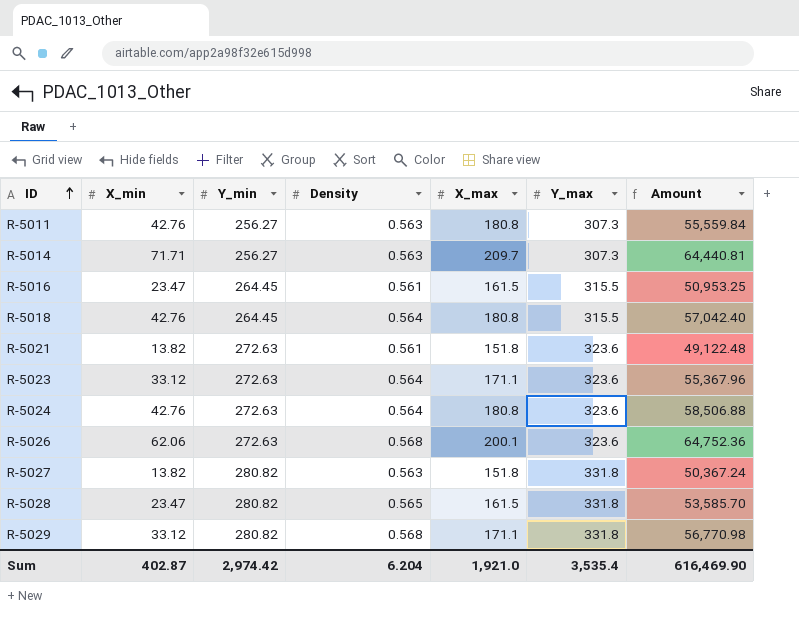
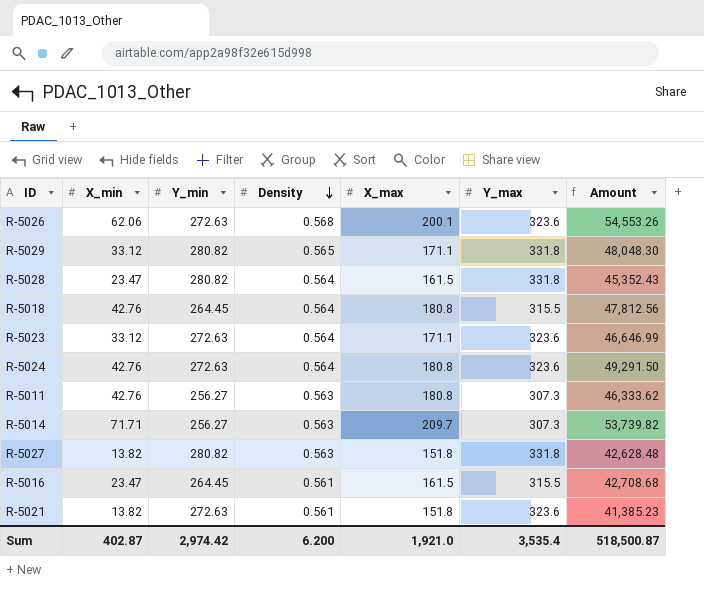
row order: ID ascending -> Density descending
column Amount | formula: [X_max] * [Y_max] -> [Y_min] * [X_max]
R-5029 | Density: 0.568 -> 0.565
R-5028 | Density: 0.565 -> 0.564
Sum | Density: 6.204 -> 6.200
Sum | Amount: 616,469.90 -> 518,500.87

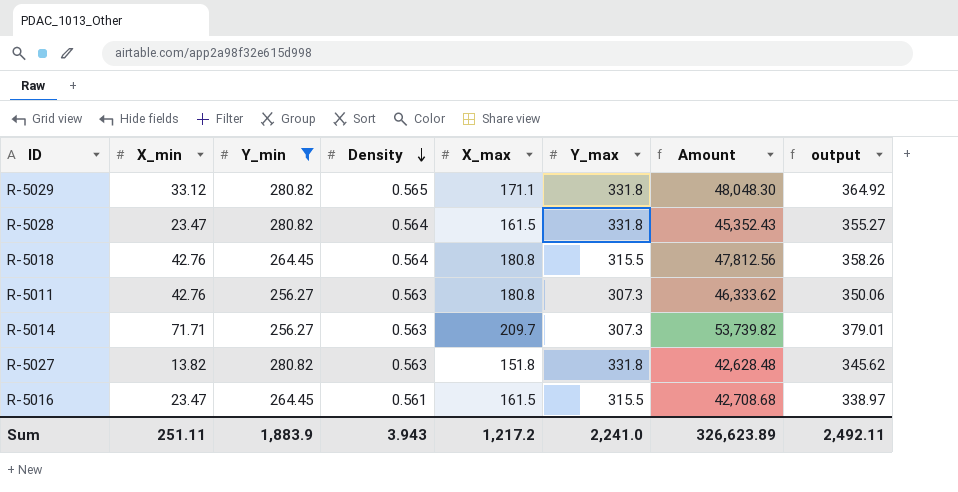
filter: none -> Y_min != 272.63
column output | formula: none -> [X_min] + [Y_max]
Sum | X_min: 402.87 -> 251.11
Sum | Y_min: 2,974.42 -> 1,883.9
Sum | Density: 6.200 -> 3.943
Sum | X_max: 1,921.0 -> 1,217.2
Sum | Y_max: 3,535.4 -> 2,241.0
Sum | Amount: 518,500.87 -> 326,623.89

